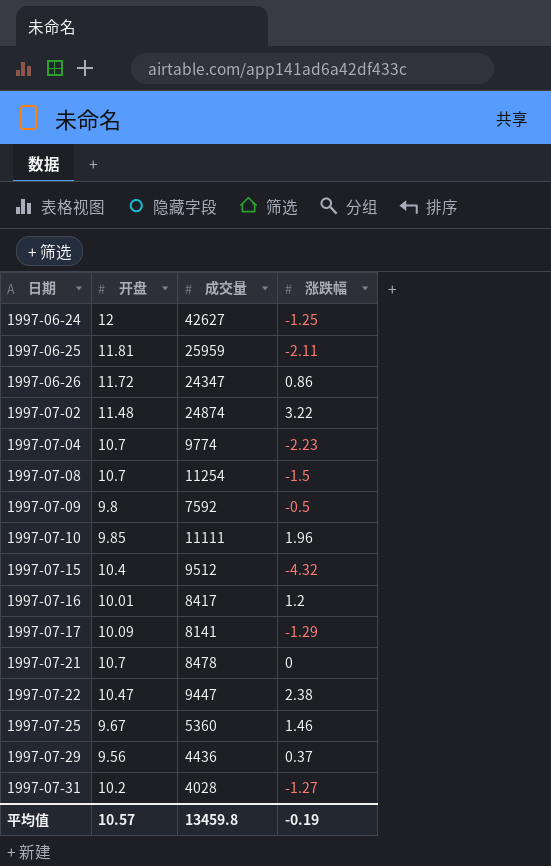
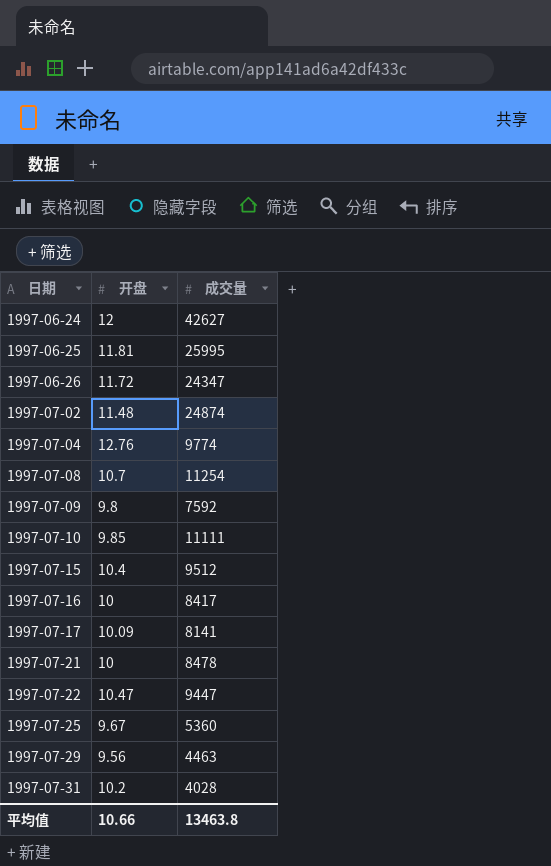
column 涨跌幅 | position: 4 -> none
1997-06-25 | 成交量: 25959 -> 25995
1997-07-04 | 开盘: 10.7 -> 12.76
1997-07-16 | 开盘: 10.01 -> 10
1997-07-21 | 开盘: 10.7 -> 10
1997-07-29 | 成交量: 4436 -> 4463
平均值 | 开盘: 10.57 -> 10.66
平均值 | 成交量: 13459.8 -> 13463.8

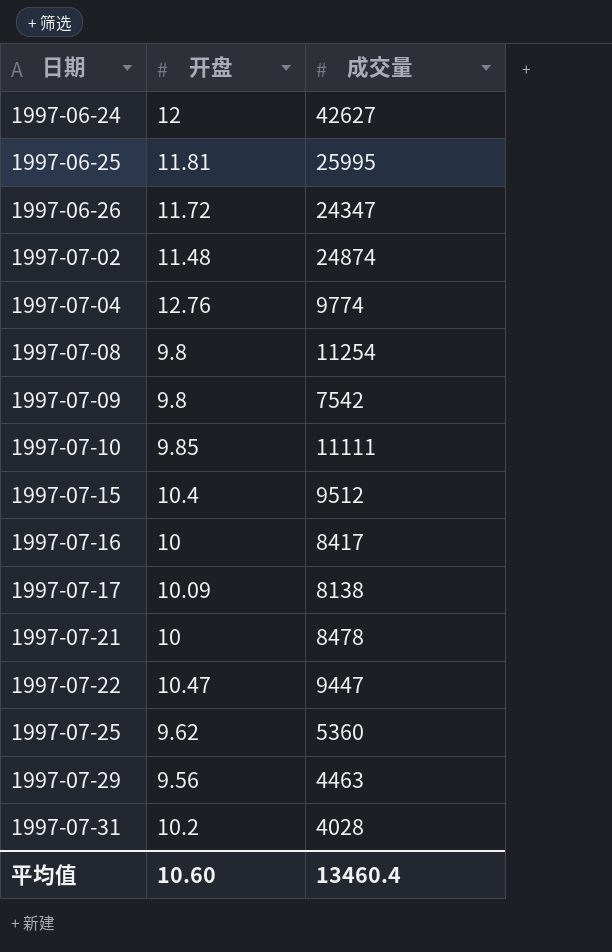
1997-07-08 | 开盘: 10.7 -> 9.8
1997-07-09 | 成交量: 7592 -> 7542
1997-07-17 | 成交量: 8141 -> 8138
1997-07-25 | 开盘: 9.67 -> 9.62
平均值 | 开盘: 10.66 -> 10.60
平均值 | 成交量: 13463.8 -> 13460.4

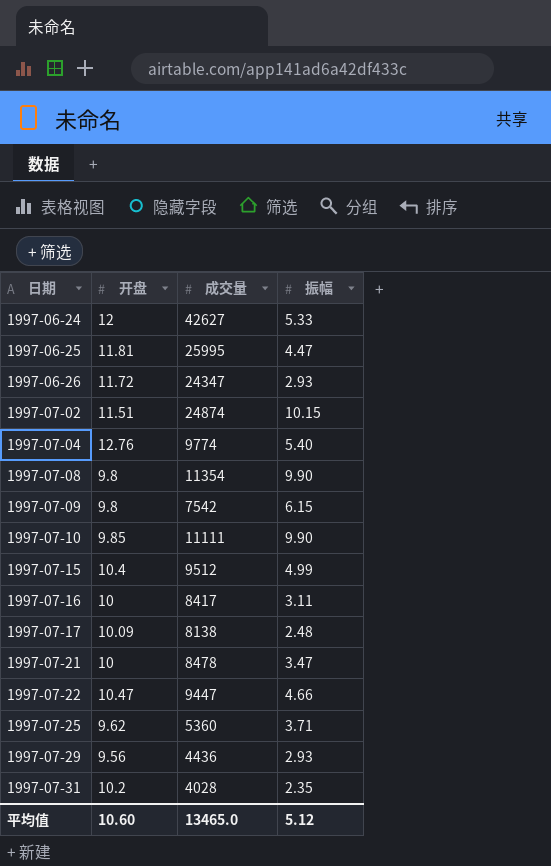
column 振幅 | position: none -> 4
1997-07-02 | 开盘: 11.48 -> 11.51
1997-07-08 | 成交量: 11254 -> 11354
1997-07-29 | 成交量: 4463 -> 4436
平均值 | 成交量: 13460.4 -> 13465.0

